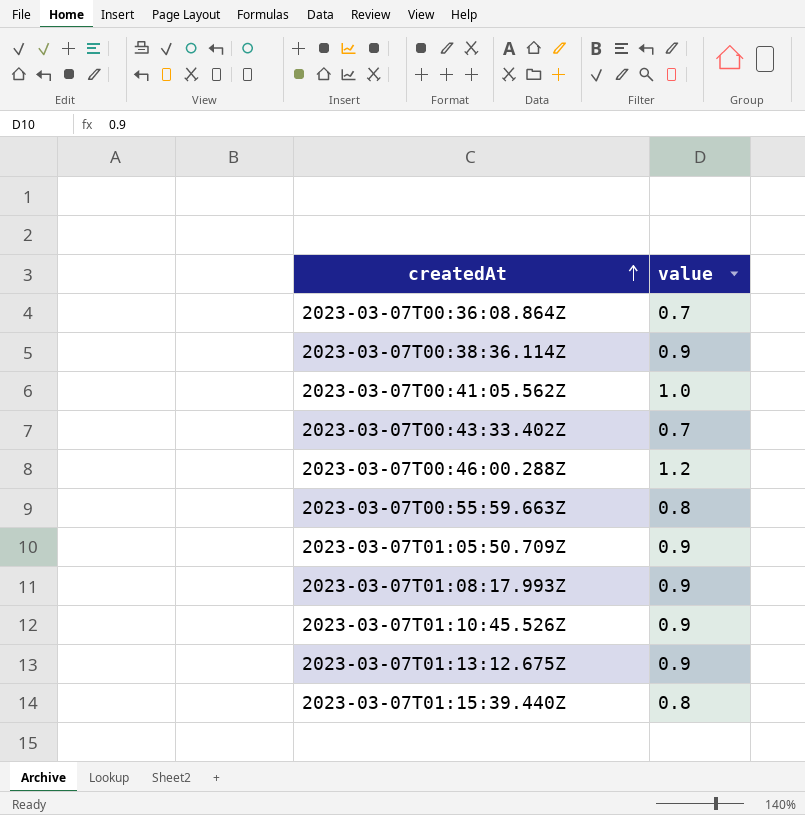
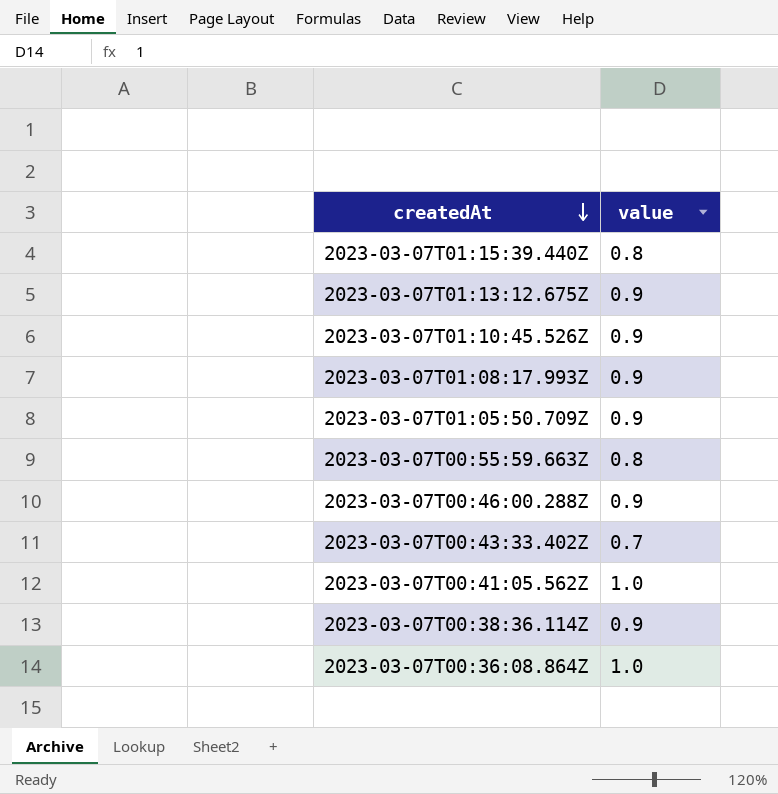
row order: createdAt ascending -> createdAt descending
2023-03-07T00:46:00.288Z | value: 1.2 -> 0.9
2023-03-07T00:36:08.864Z | value: 0.7 -> 1.0

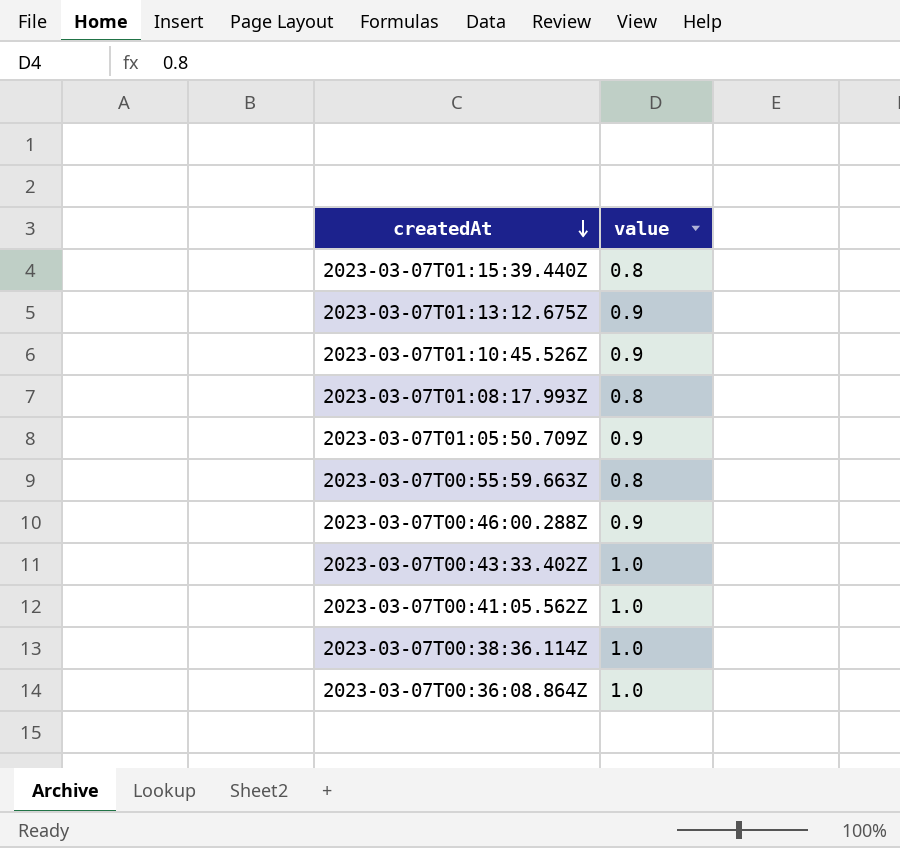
2023-03-07T01:08:17.993Z | value: 0.9 -> 0.8
2023-03-07T00:43:33.402Z | value: 0.7 -> 1.0
2023-03-07T00:38:36.114Z | value: 0.9 -> 1.0

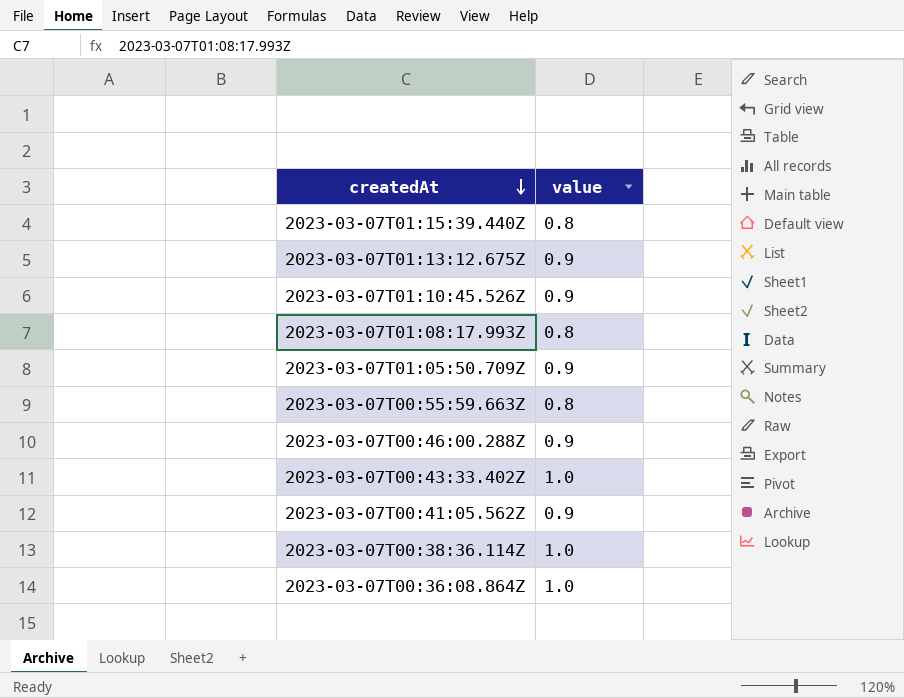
2023-03-07T00:41:05.562Z | value: 1.0 -> 0.9

